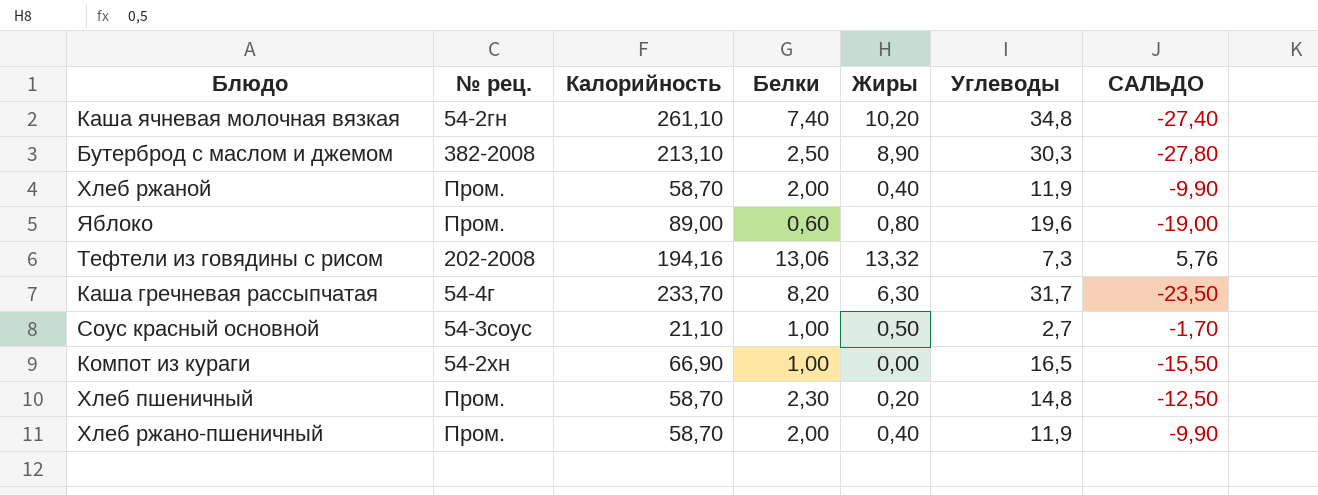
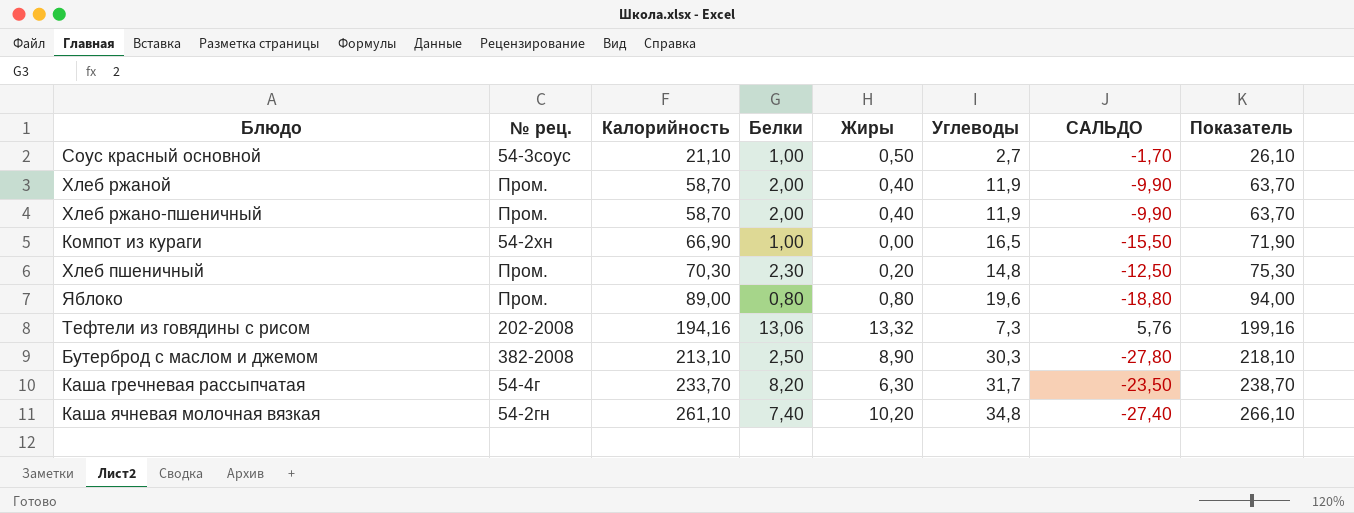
row order: none -> Калорийность ascending
column Показатель | formula: none -> [Калорийность] + 5
Хлеб пшеничный | Калорийность: 58,70 -> 70,30
Яблоко | Белки: 0,60 -> 0,80
Яблоко | САЛЬДО: -19,00 -> -18,80

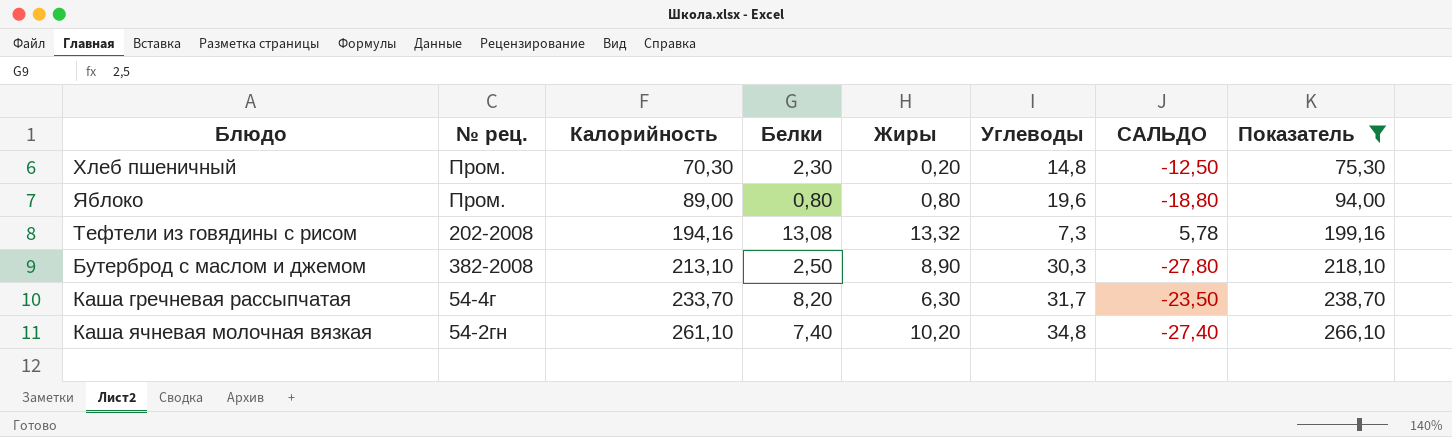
filter: none -> Показатель >= 75,30
Тефтели из говядины с рисом | Белки: 13,06 -> 13,08
Тефтели из говядины с рисом | САЛЬДО: 5,76 -> 5,78

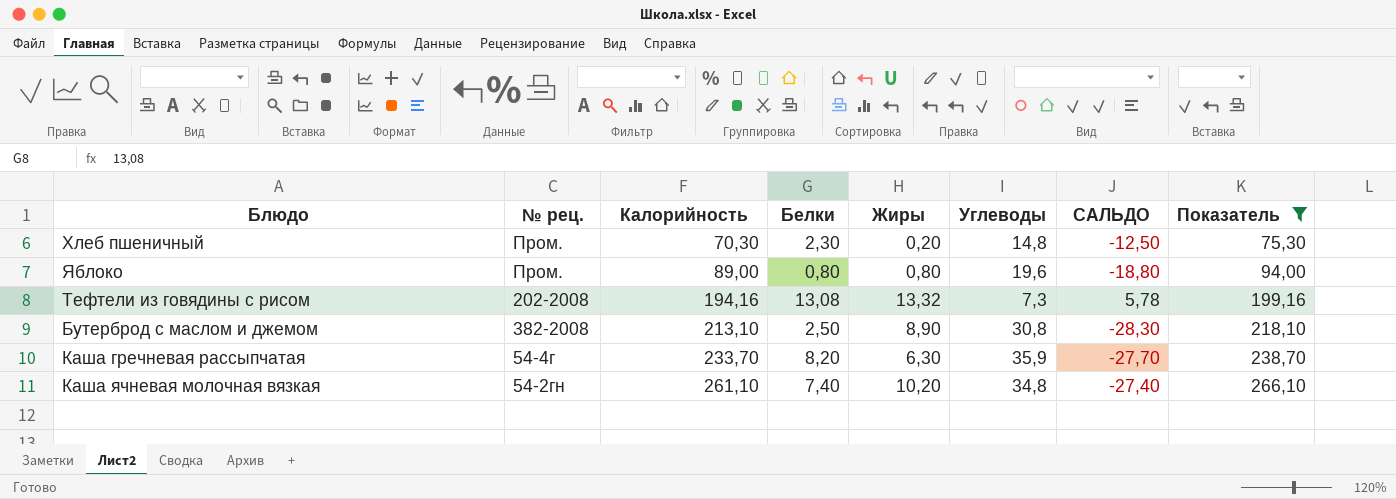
Бутерброд с маслом и джемом | Углеводы: 30,3 -> 30,8
Бутерброд с маслом и джемом | САЛЬДО: -27,80 -> -28,30
Каша гречневая рассыпчатая | Углеводы: 31,7 -> 35,9
Каша гречневая рассыпчатая | САЛЬДО: -23,50 -> -27,70

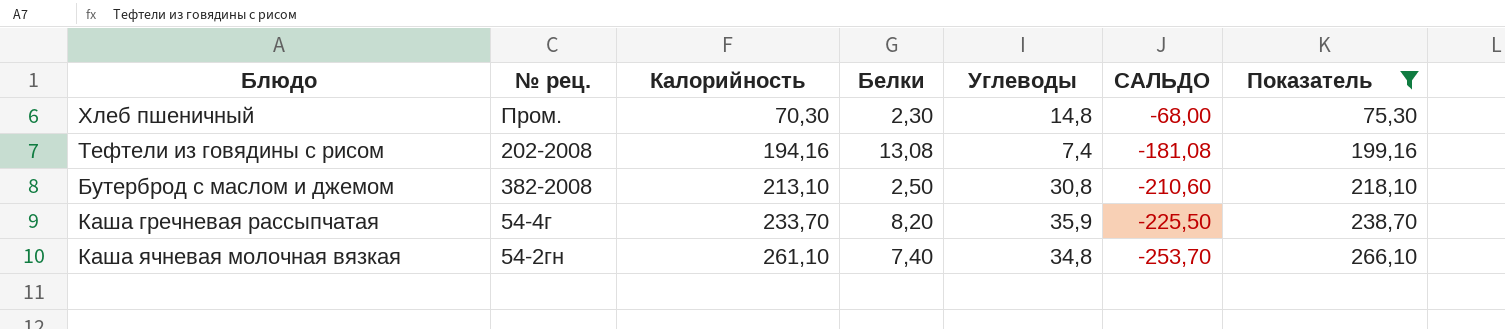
column Жиры | position: 5 -> none
column САЛЬДО | formula: [Белки] - [Углеводы] -> [Белки] - [Калорийность]
row Яблоко: Пром. | 89,00 | 0,80 | 0,80 | 19,6 | -18,80 | 94,00 -> none
Тефтели из говядины с рисом | Углеводы: 7,3 -> 7,4

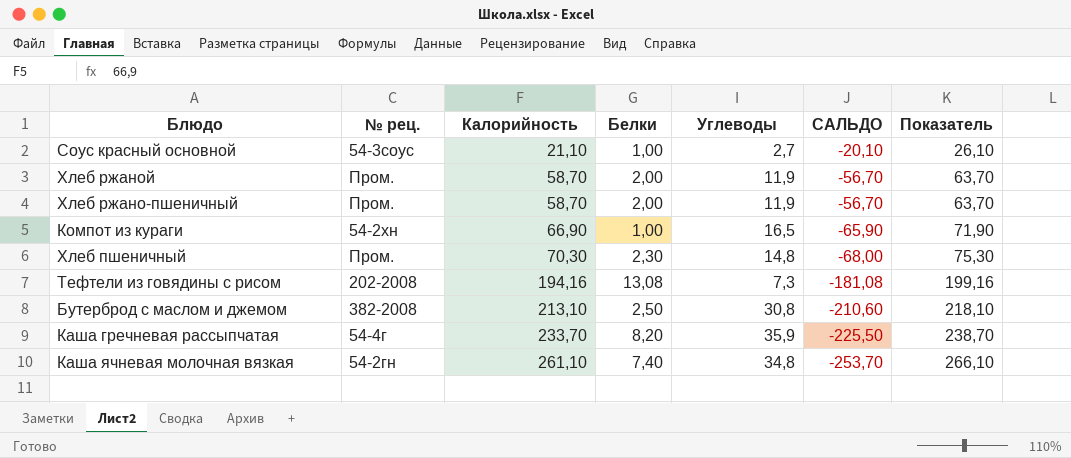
filter: Показатель >= 75,30 -> none
Тефтели из говядины с рисом | Углеводы: 7,4 -> 7,3

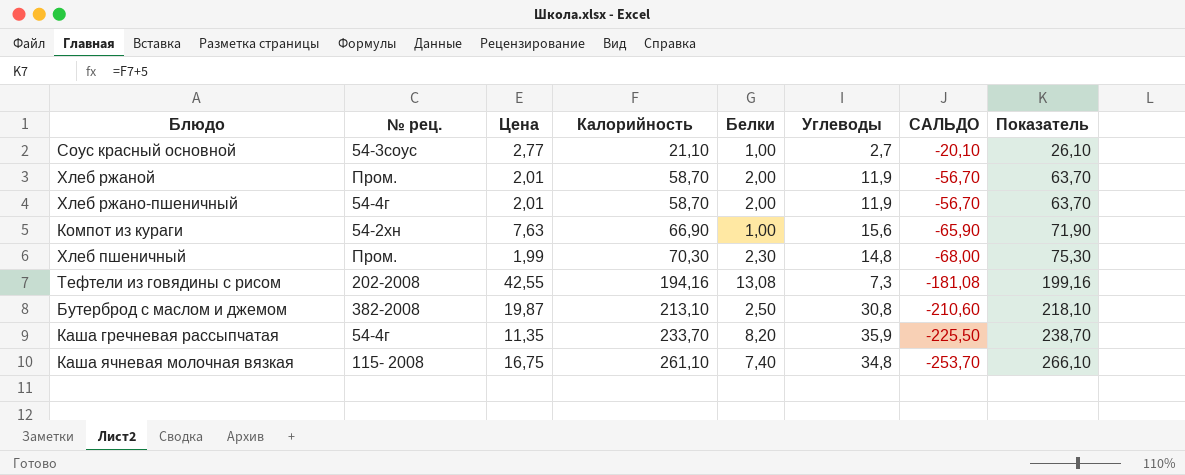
column Цена | position: none -> 3
Хлеб ржано-пшеничный | № рец.: Пром. -> 54-4г
Компот из кураги | Углеводы: 16,5 -> 15,6
Каша ячневая молочная вязкая | № рец.: 54-2гн -> 115- 2008

